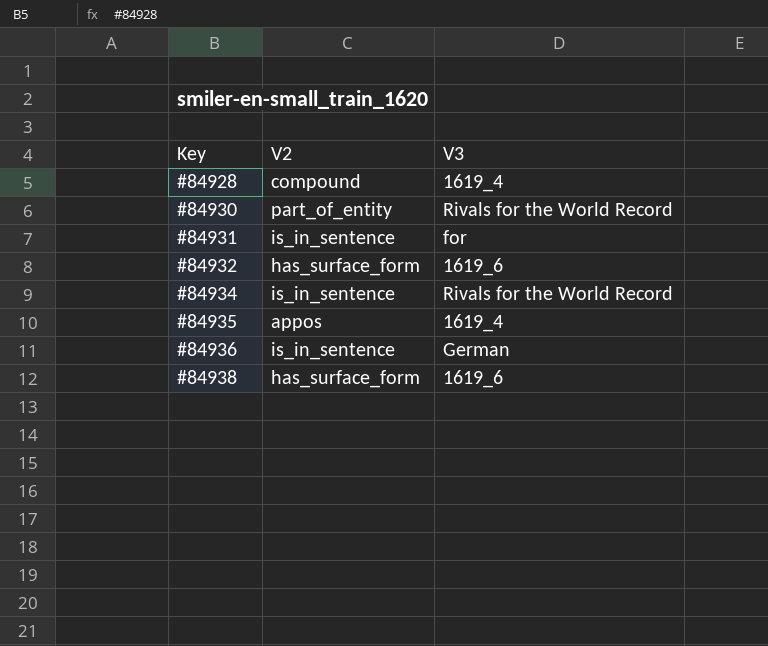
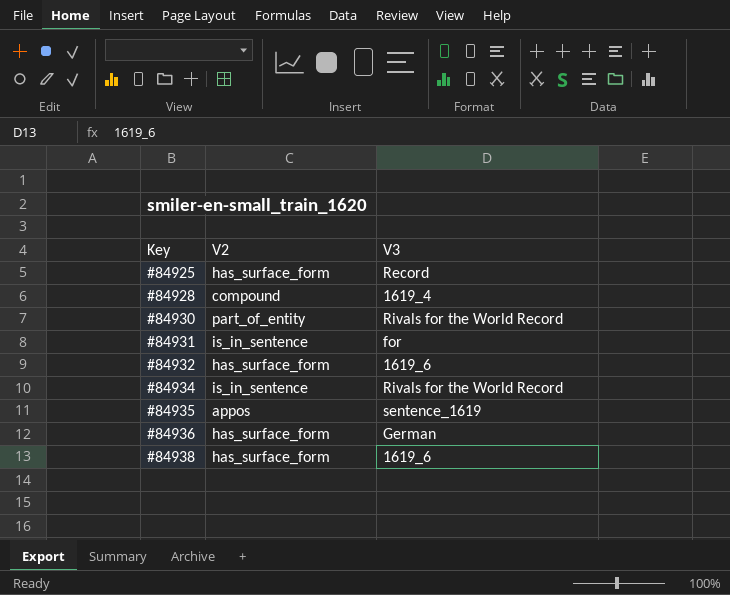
row #84925: none -> has_surface_form | Record
#84935 | V3: 1619_4 -> sentence_1619
#84936 | V2: is_in_sentence -> has_surface_form

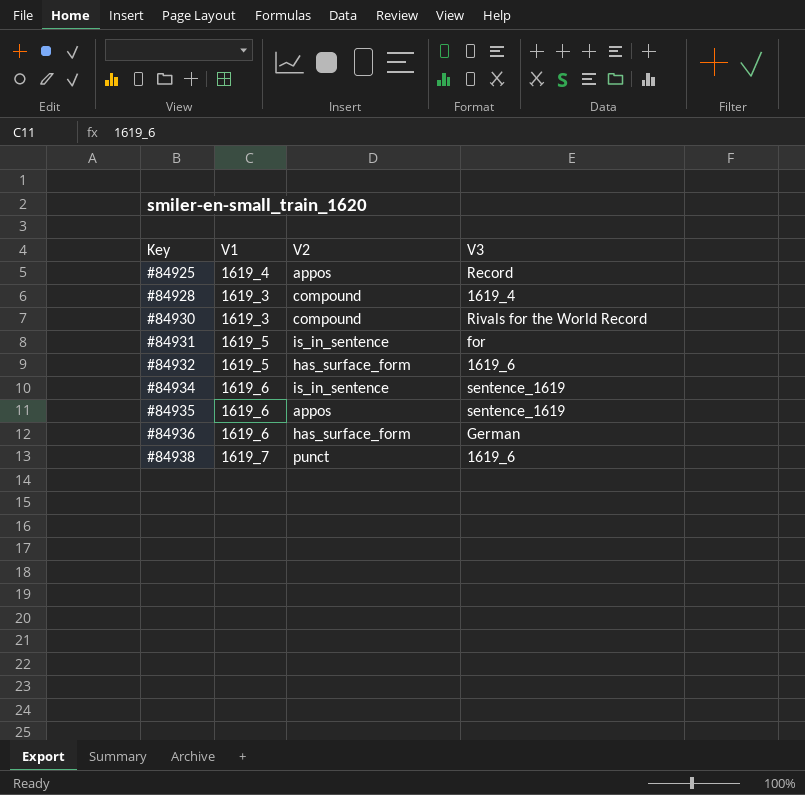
column V1 | position: none -> 2
#84925 | V2: has_surface_form -> appos
#84930 | V2: part_of_entity -> compound
#84934 | V3: Rivals for the World Record -> sentence_1619
#84938 | V2: has_surface_form -> punct

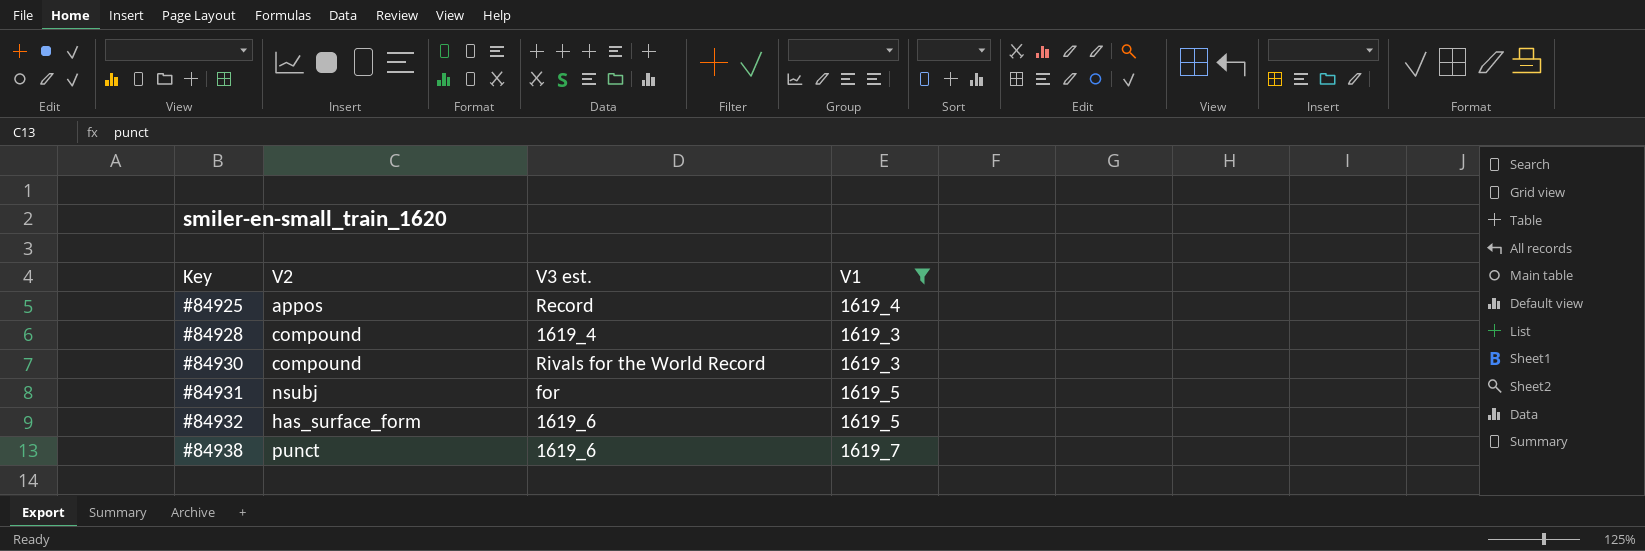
filter: none -> V1 != 1619_6
column name: V3 -> V3 est.
column V1 | position: 2 -> 4
#84931 | V2: is_in_sentence -> nsubj

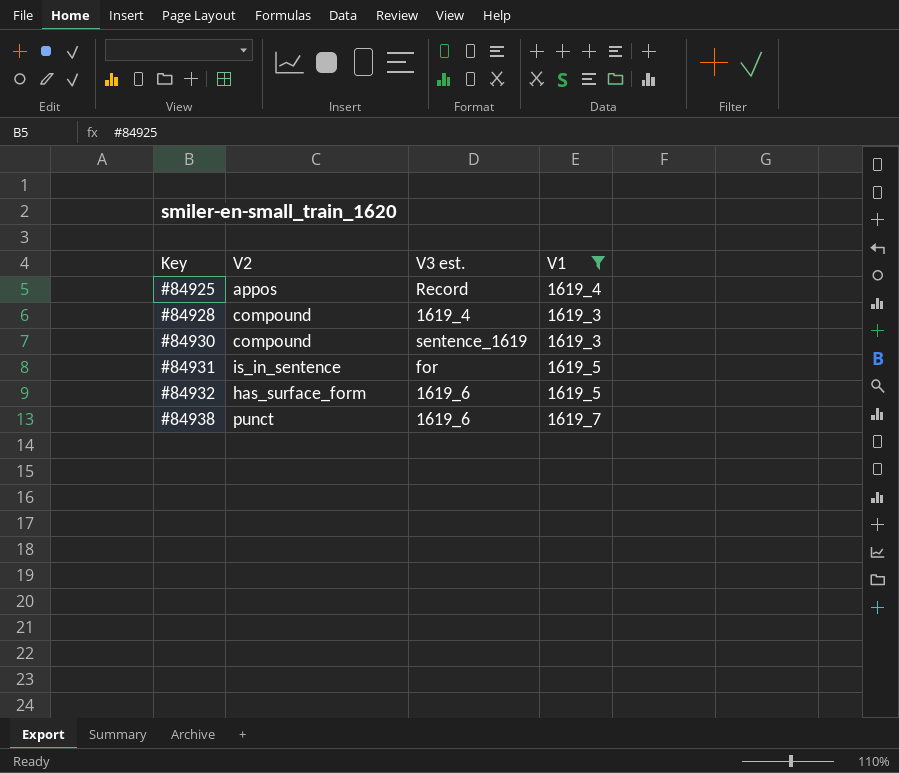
#84930 | V3 est.: Rivals for the World Record -> sentence_1619
#84931 | V2: nsubj -> is_in_sentence

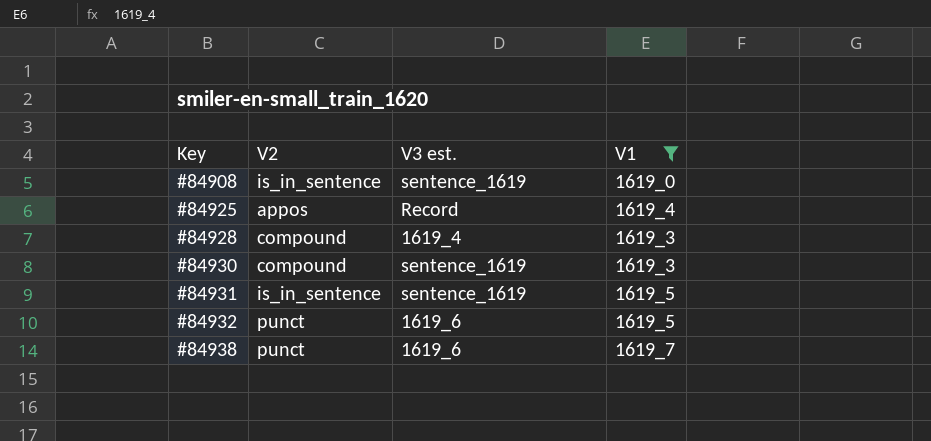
row #84908: none -> is_in_sentence | sentence_1619 | 1619_0
#84931 | V3 est.: for -> sentence_1619
#84932 | V2: has_surface_form -> punct

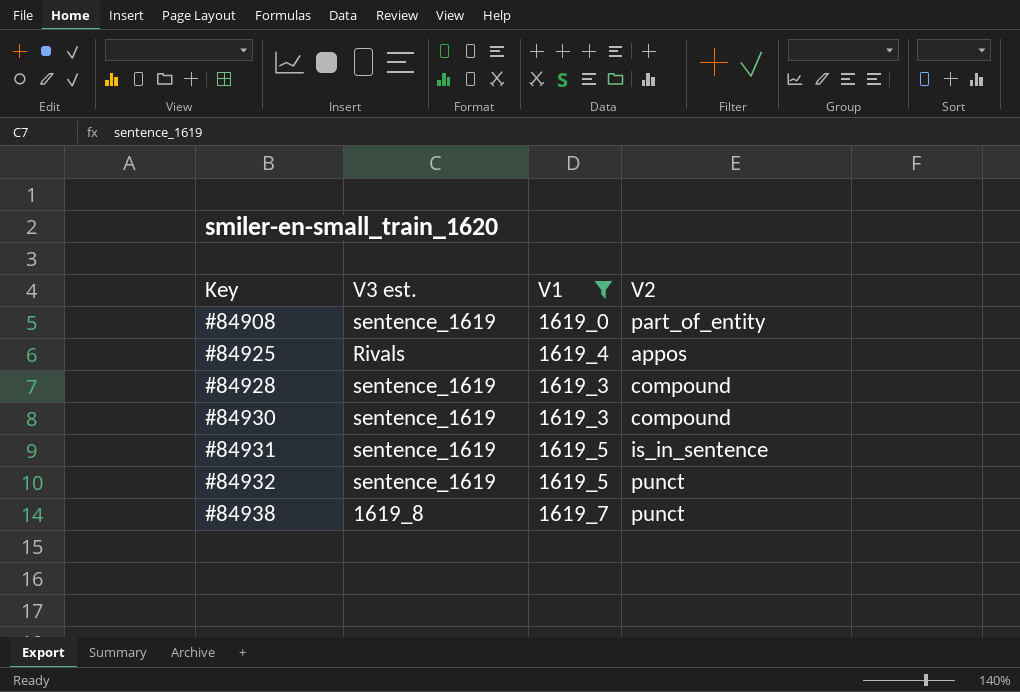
column V2 | position: 2 -> 4
#84908 | V2: is_in_sentence -> part_of_entity
#84925 | V3 est.: Record -> Rivals
#84928 | V3 est.: 1619_4 -> sentence_1619
#84932 | V3 est.: 1619_6 -> sentence_1619
#84938 | V3 est.: 1619_6 -> 1619_8

